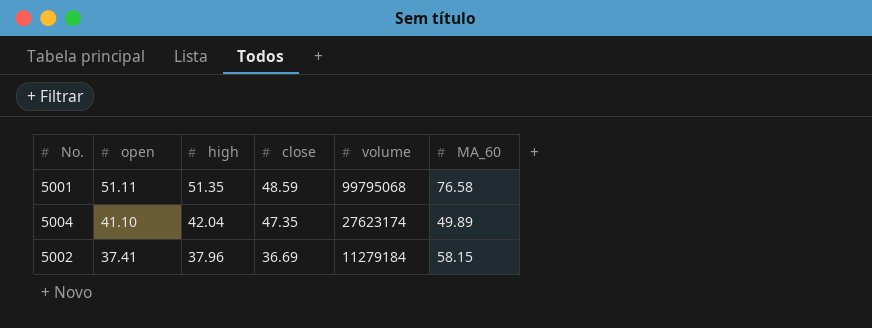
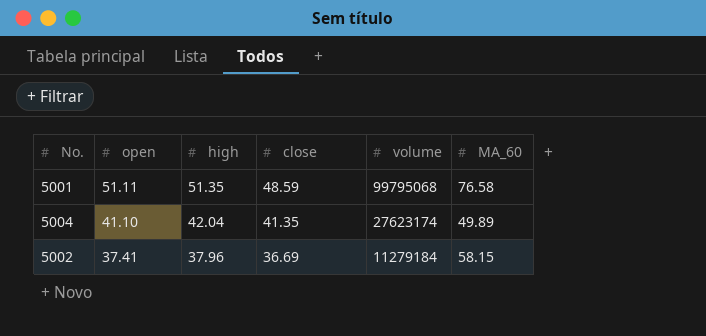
5004 | close: 47.35 -> 41.35

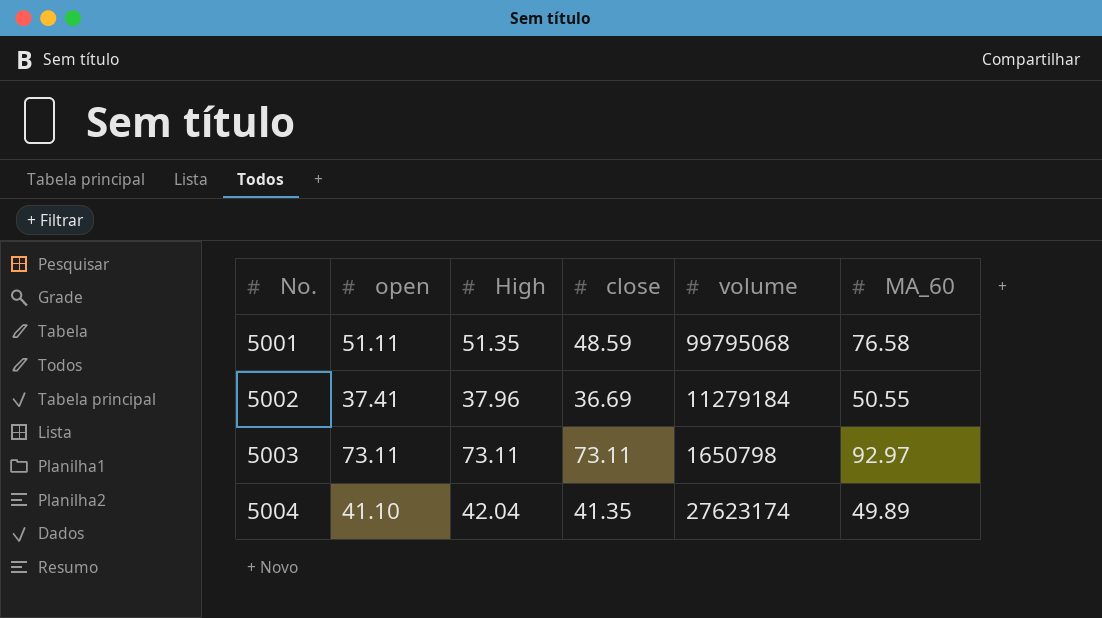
row order: open descending -> No. ascending
column name: high -> High
5002 | MA_60: 58.15 -> 50.55
row 5003: none -> 73.11 | 73.11 | 73.11 | 1650798 | 92.97

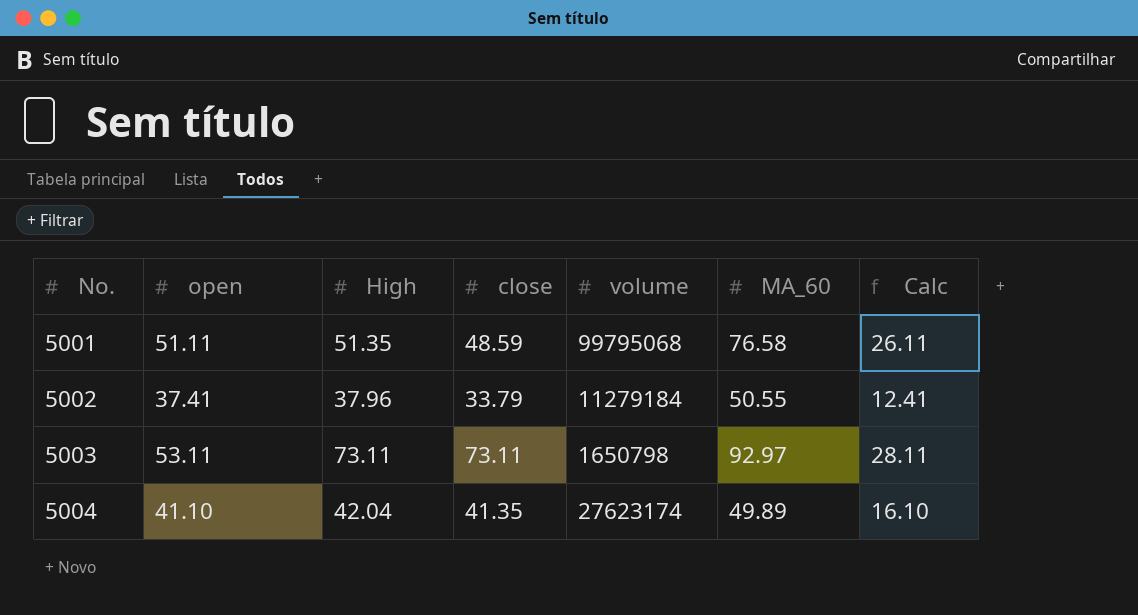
column Calc | formula: none -> [open] - 25
5002 | close: 36.69 -> 33.79
5003 | open: 73.11 -> 53.11

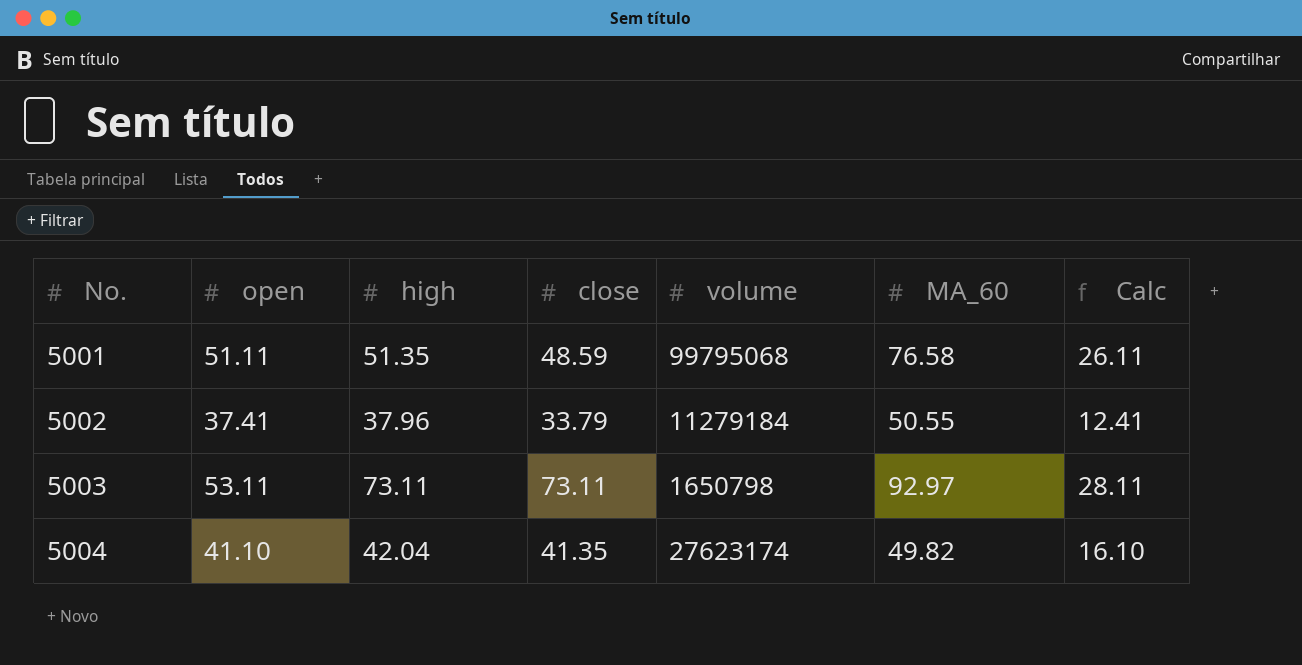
column name: High -> high
5004 | MA_60: 49.89 -> 49.82

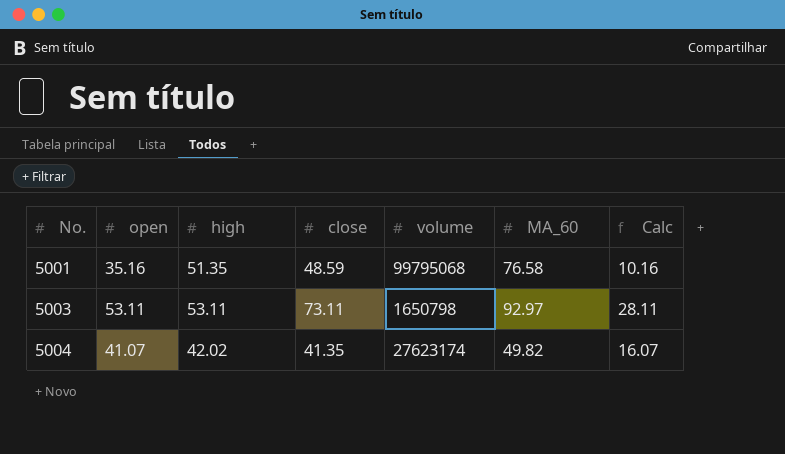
row 5002: 37.41 | 37.96 | 33.79 | 11279184 | 50.55 | 12.41 -> none
5001 | open: 51.11 -> 35.16
5001 | Calc: 26.11 -> 10.16
5003 | high: 73.11 -> 53.11
5004 | open: 41.10 -> 41.07
5004 | high: 42.04 -> 42.02
5004 | Calc: 16.10 -> 16.07

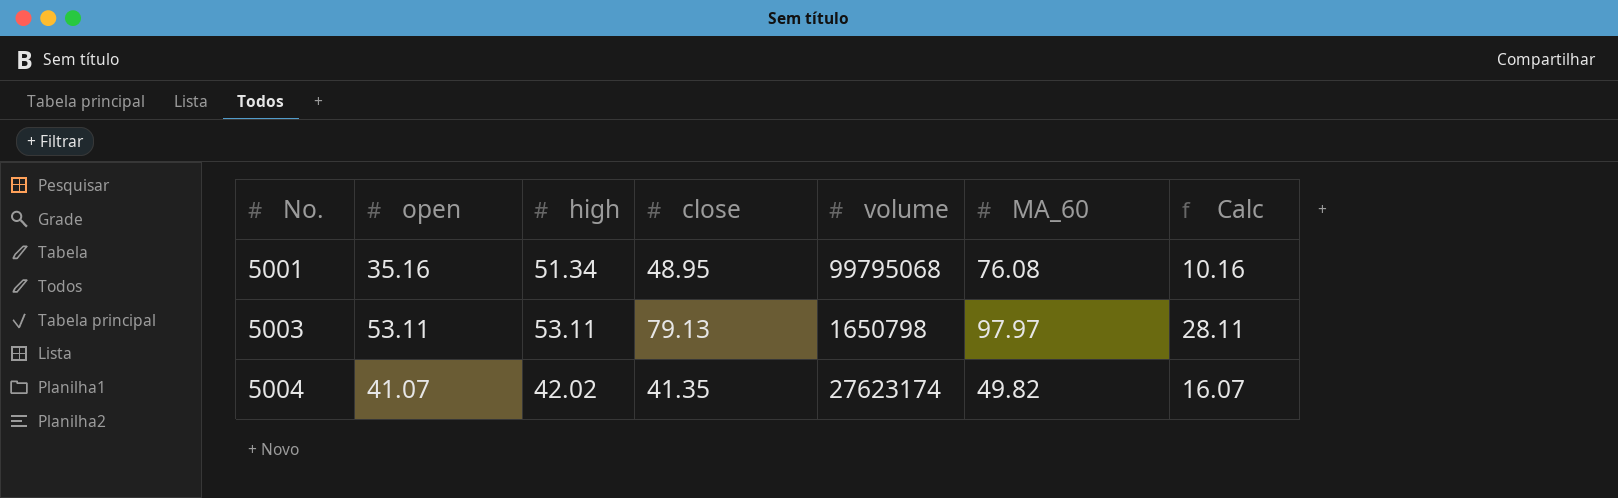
5001 | high: 51.35 -> 51.34
5001 | close: 48.59 -> 48.95
5001 | MA_60: 76.58 -> 76.08
5003 | close: 73.11 -> 79.13
5003 | MA_60: 92.97 -> 97.97

